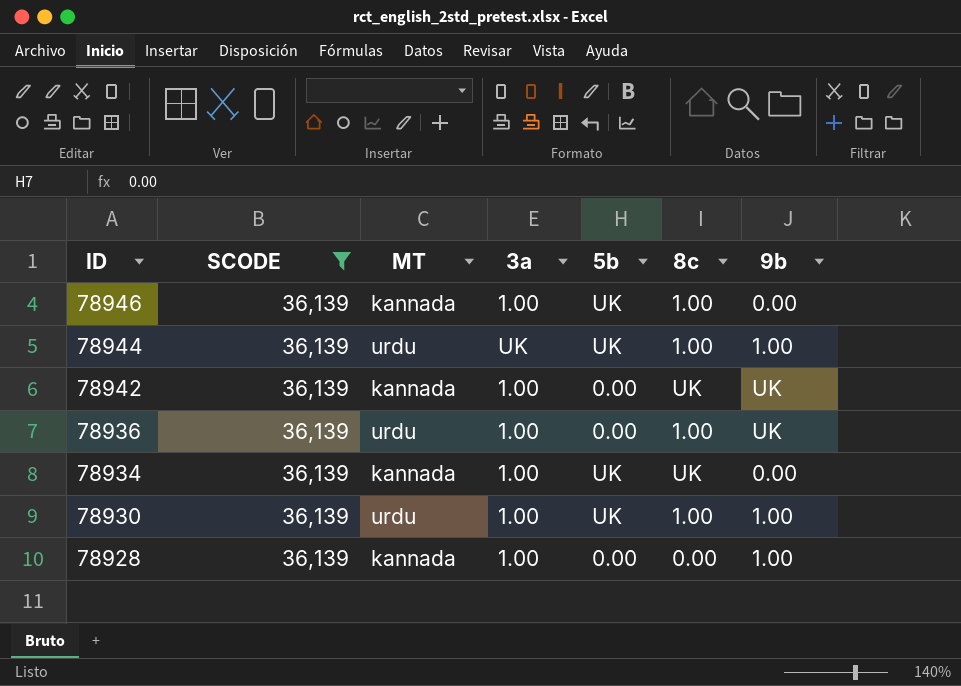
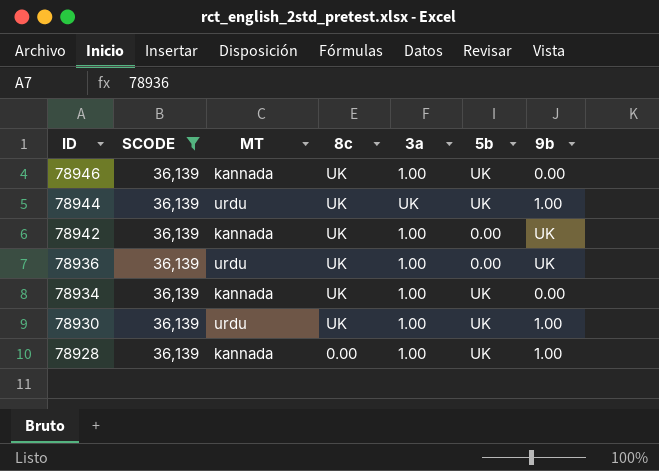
column 8c | position: 6 -> 4
78946 | 8c: 1.00 -> UK
78944 | 8c: 1.00 -> UK
78936 | 8c: 1.00 -> UK
78930 | 8c: 1.00 -> UK
78928 | 5b: 0.00 -> UK

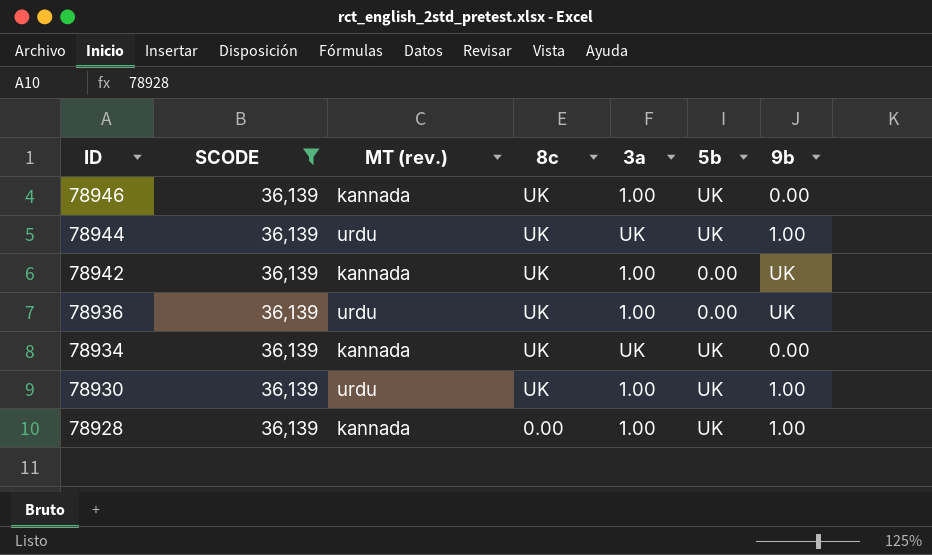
column name: MT -> MT (rev.)
78934 | 3a: 1.00 -> UK

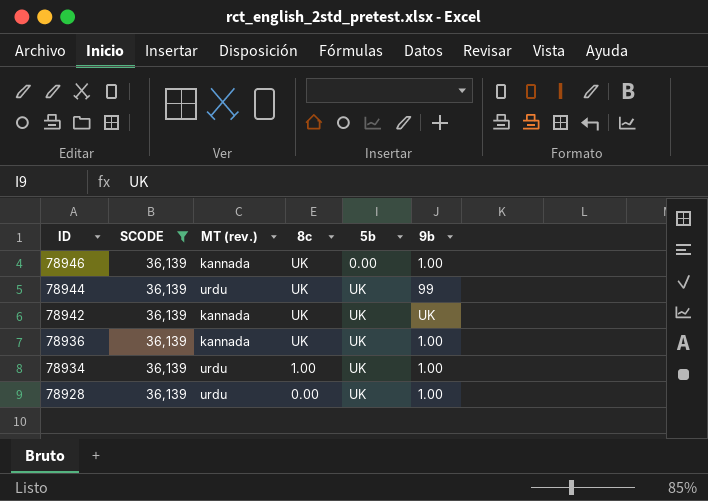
column 3a | position: 5 -> none
row 78930: 36,139 | urdu | UK | 1.00 | UK | 1.00 -> none
78946 | 5b: UK -> 0.00
78946 | 9b: 0.00 -> 1.00
78944 | 9b: 1.00 -> 99
78942 | 5b: 0.00 -> UK
78936 | MT (rev.): urdu -> kannada
78936 | 5b: 0.00 -> UK
78936 | 9b: UK -> 1.00
78934 | MT (rev.): kannada -> urdu
78934 | 8c: UK -> 1.00
78934 | 9b: 0.00 -> 1.00
78928 | MT (rev.): kannada -> urdu

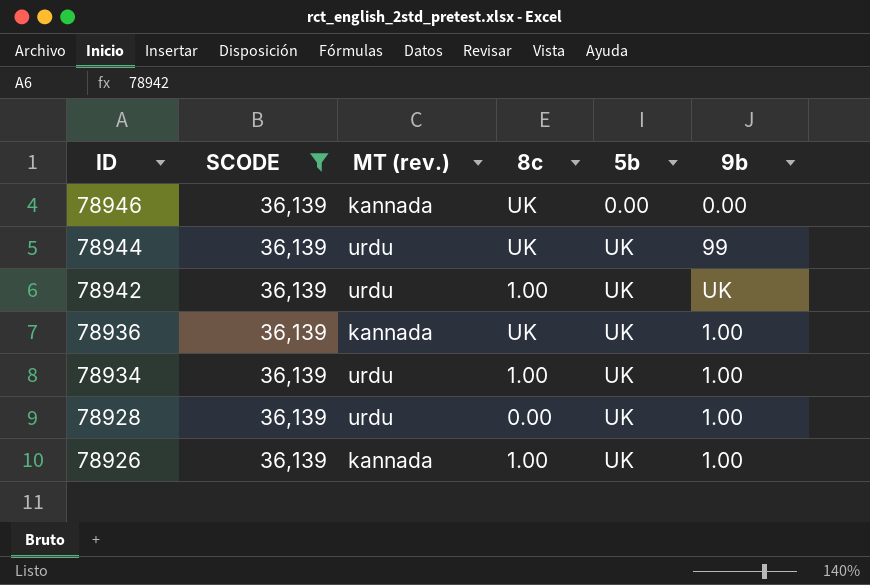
78946 | 9b: 1.00 -> 0.00
78942 | MT (rev.): kannada -> urdu
78942 | 8c: UK -> 1.00
row 78926: none -> 36,139 | kannada | 1.00 | UK | 1.00

